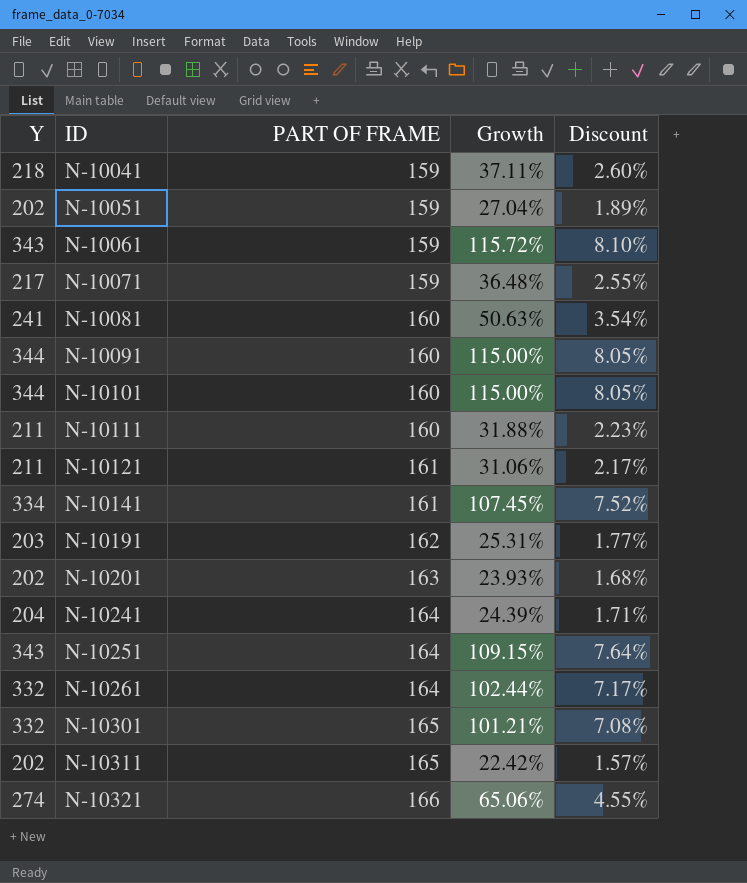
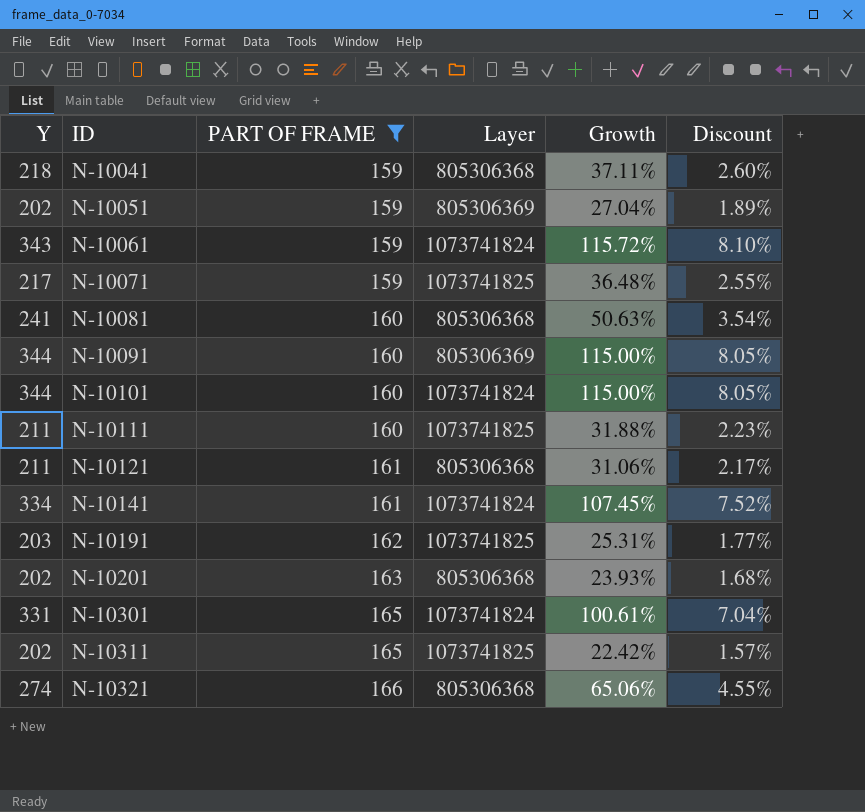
filter: none -> PART OF FRAME != 164
column Layer | position: none -> 4
N-10301 | Y: 332 -> 331
N-10301 | Growth: 101.21% -> 100.61%
N-10301 | Discount: 7.08% -> 7.04%

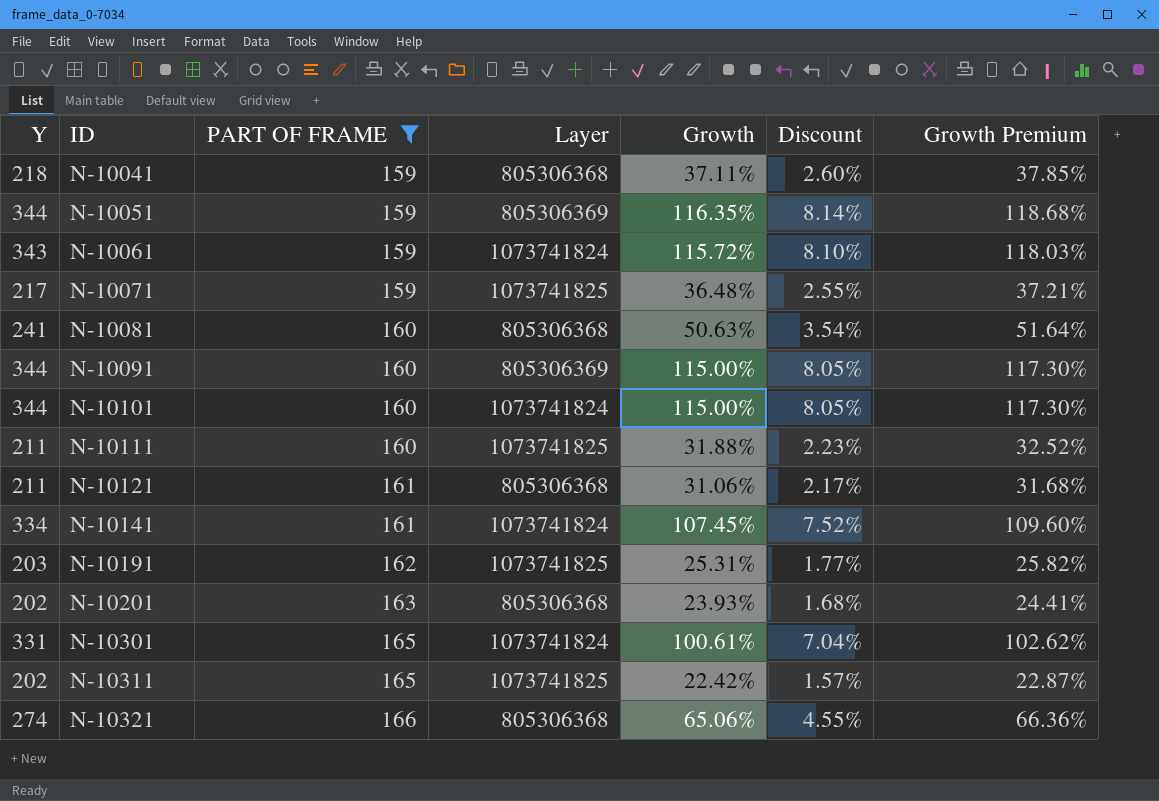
column Growth Premium | formula: none -> [Growth] * 1.02
N-10051 | Y: 202 -> 344
N-10051 | Growth: 27.04% -> 116.35%
N-10051 | Discount: 1.89% -> 8.14%

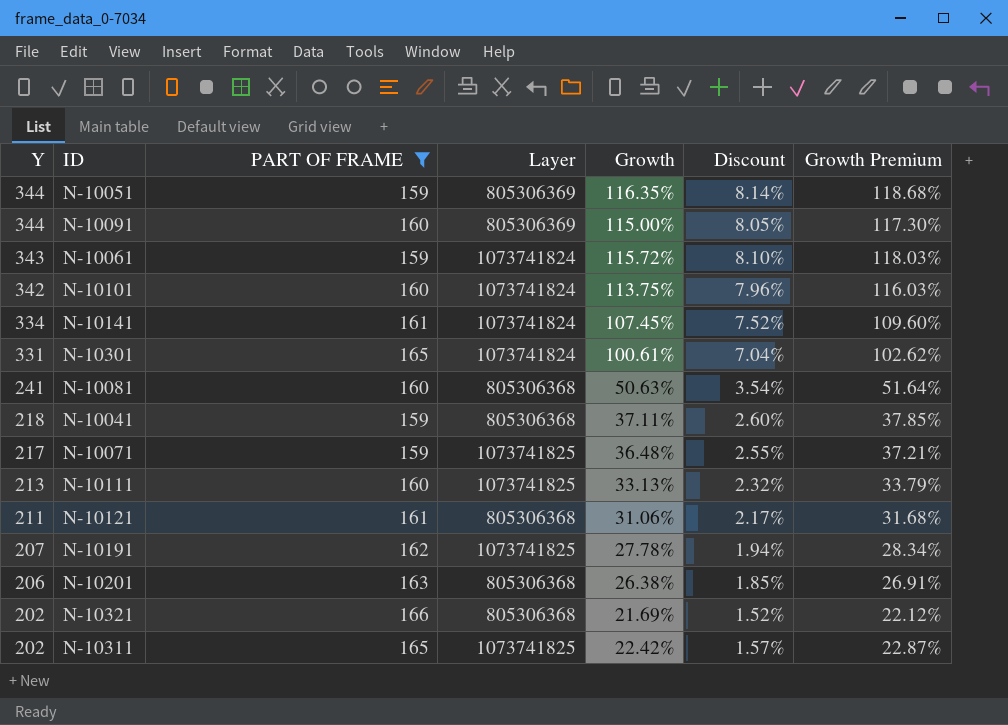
row order: ID ascending -> Y descending
N-10101 | Y: 344 -> 342
N-10101 | Growth: 115.00% -> 113.75%
N-10101 | Discount: 8.05% -> 7.96%
N-10101 | Growth Premium: 117.30% -> 116.03%
N-10111 | Y: 211 -> 213
N-10111 | Growth: 31.88% -> 33.13%
N-10111 | Discount: 2.23% -> 2.32%
N-10111 | Growth Premium: 32.52% -> 33.79%
N-10191 | Y: 203 -> 207
N-10191 | Growth: 25.31% -> 27.78%
N-10191 | Discount: 1.77% -> 1.94%
N-10191 | Growth Premium: 25.82% -> 28.34%
N-10201 | Y: 202 -> 206
N-10201 | Growth: 23.93% -> 26.38%
N-10201 | Discount: 1.68% -> 1.85%
N-10201 | Growth Premium: 24.41% -> 26.91%
N-10321 | Y: 274 -> 202
N-10321 | Growth: 65.06% -> 21.69%
N-10321 | Discount: 4.55% -> 1.52%
N-10321 | Growth Premium: 66.36% -> 22.12%

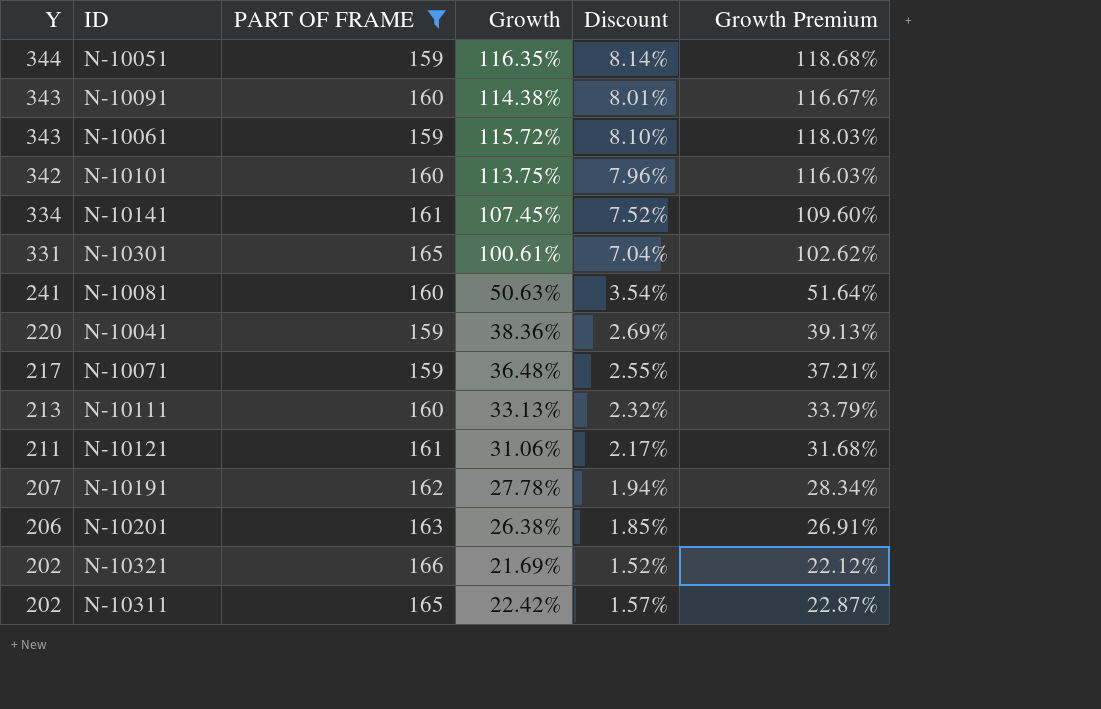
column Layer | position: 4 -> none
N-10091 | Y: 344 -> 343
N-10091 | Growth: 115.00% -> 114.38%
N-10091 | Discount: 8.05% -> 8.01%
N-10091 | Growth Premium: 117.30% -> 116.67%
N-10041 | Y: 218 -> 220
N-10041 | Growth: 37.11% -> 38.36%
N-10041 | Discount: 2.60% -> 2.69%
N-10041 | Growth Premium: 37.85% -> 39.13%

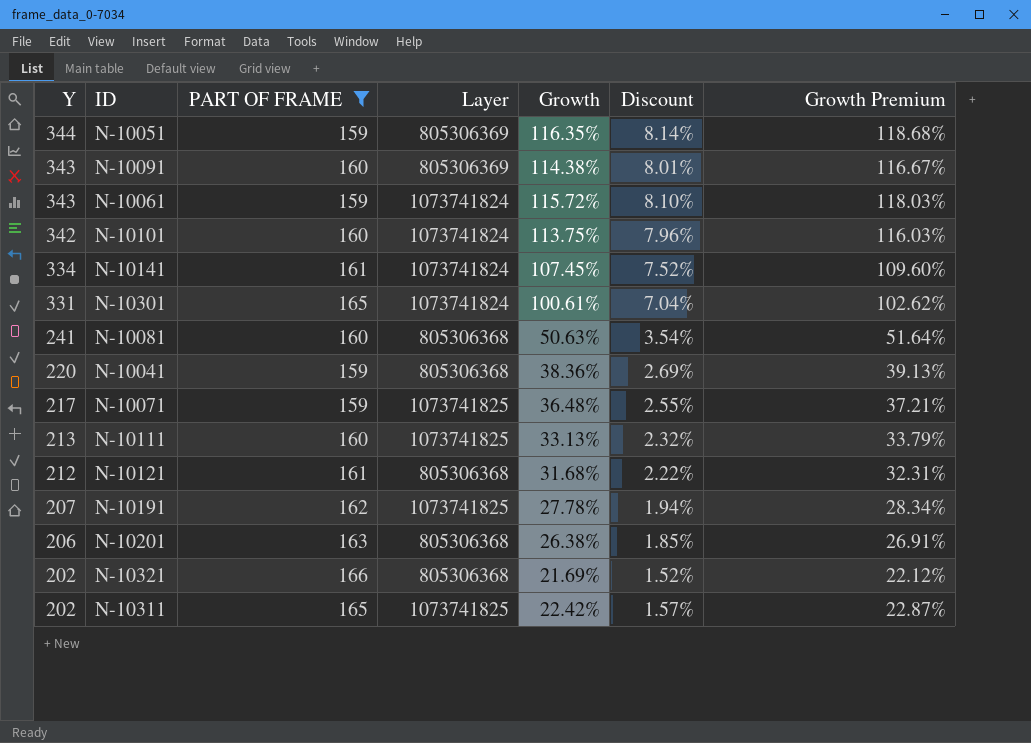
column Layer | position: none -> 4
N-10121 | Y: 211 -> 212
N-10121 | Growth: 31.06% -> 31.68%
N-10121 | Discount: 2.17% -> 2.22%
N-10121 | Growth Premium: 31.68% -> 32.31%

